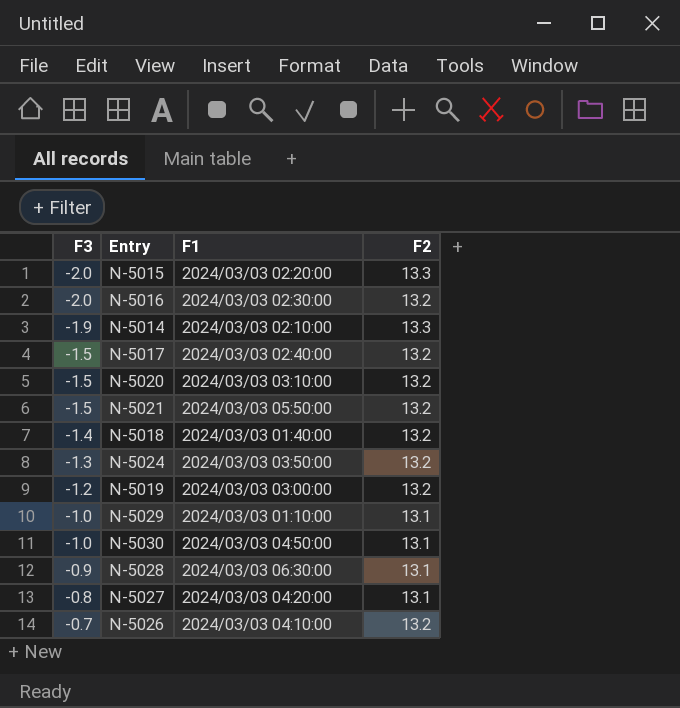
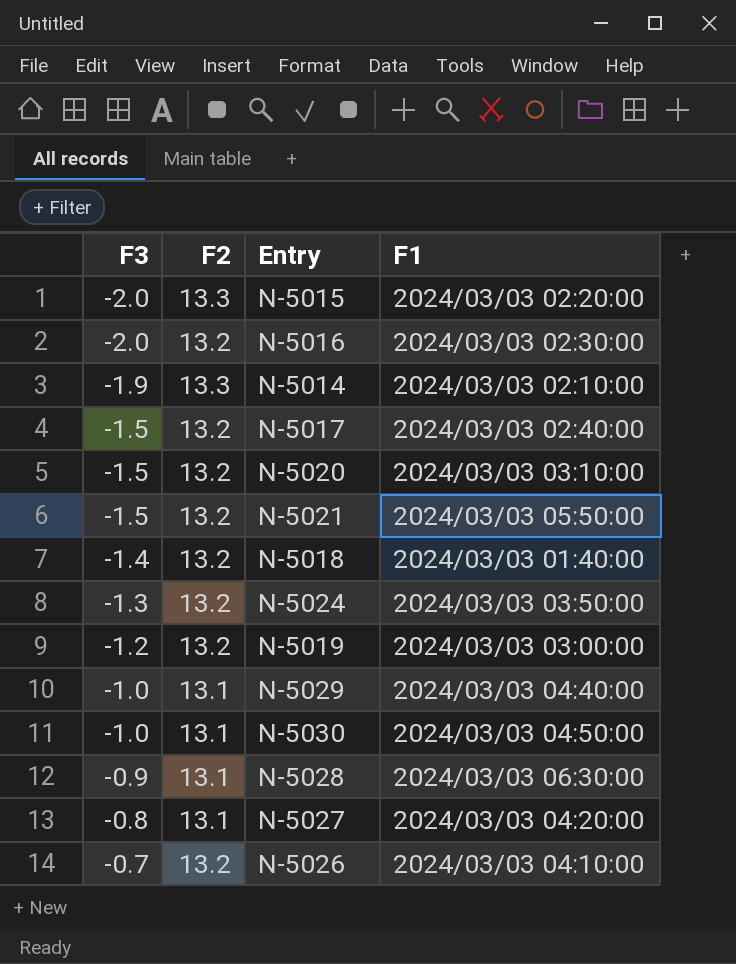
column F2 | position: 4 -> 2
N-5029 | F1: 2024/03/03 01:10:00 -> 2024/03/03 04:40:00

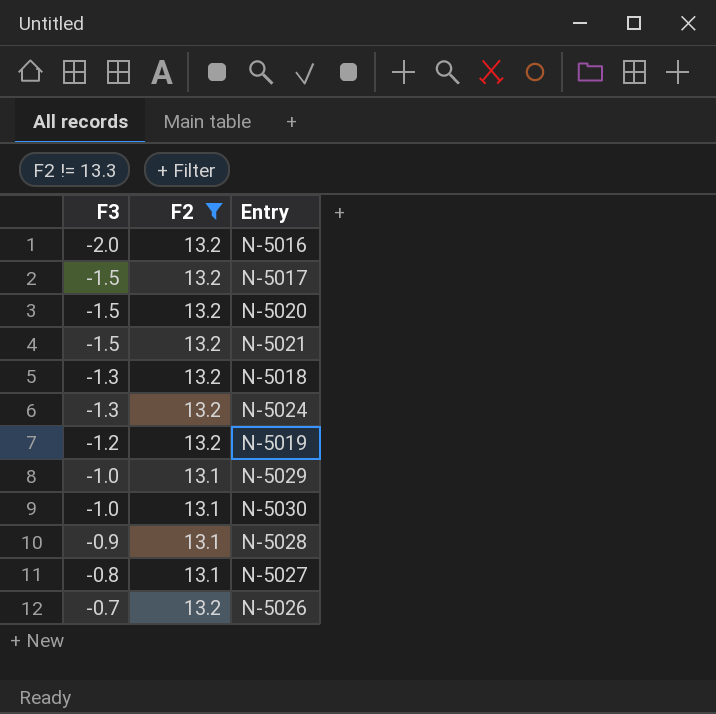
filter: none -> F2 != 13.3
column F1 | position: 4 -> none
N-5018 | F3: -1.4 -> -1.3

